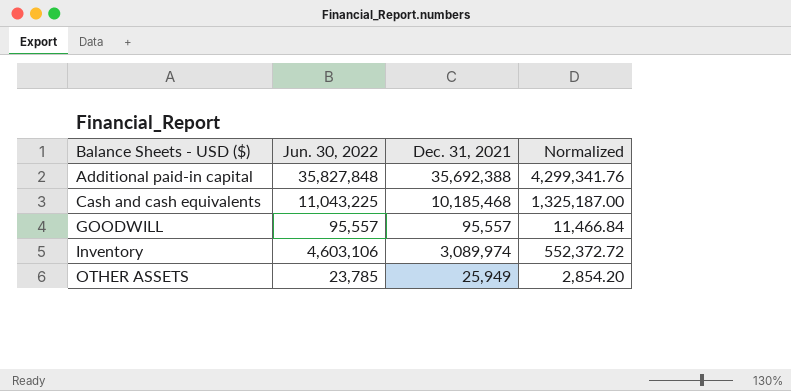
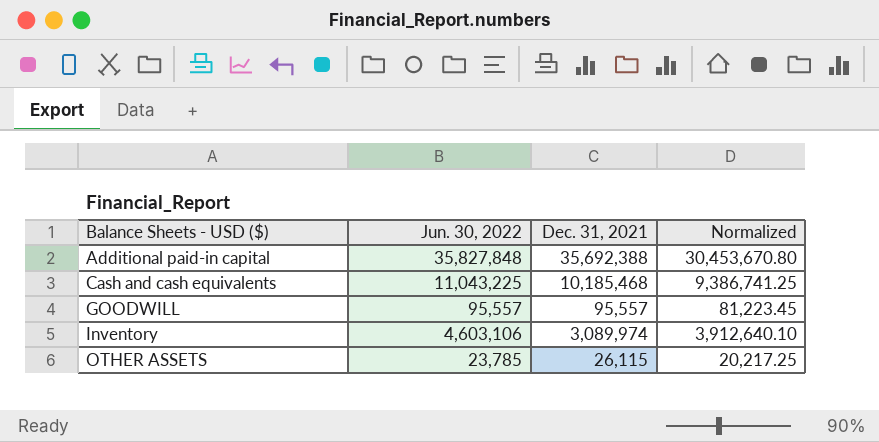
column Normalized | formula: [Jun. 30, 2022] * 0.12 -> [Jun. 30, 2022] * 0.85
OTHER ASSETS | Dec. 31, 2021: 25,949 -> 26,115

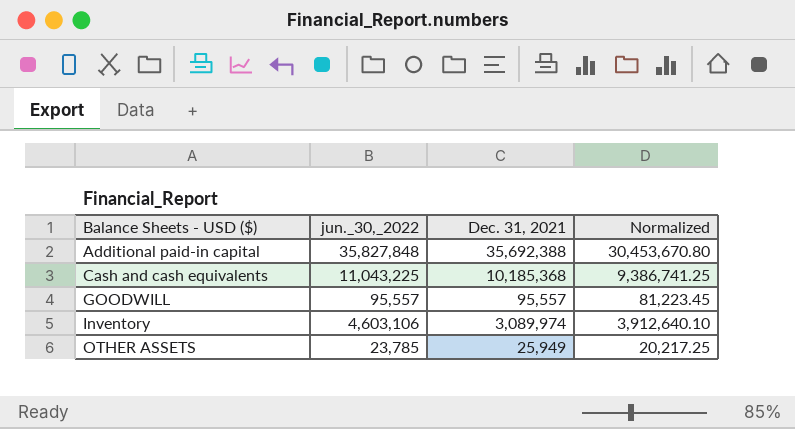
column name: Jun. 30, 2022 -> jun._30,_2022
Cash and cash equivalents | Dec. 31, 2021: 10,185,468 -> 10,185,368
OTHER ASSETS | Dec. 31, 2021: 26,115 -> 25,949

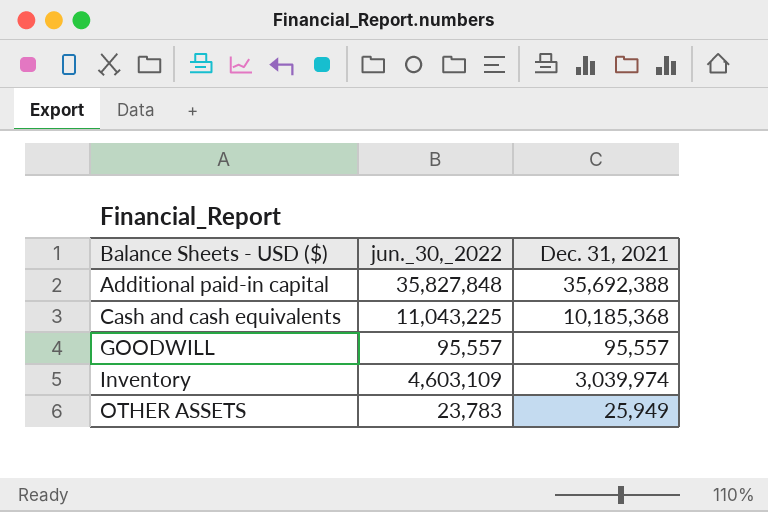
column Normalized | formula: [jun._30,_2022] * 0.85 -> none
Inventory | jun._30,_2022: 4,603,106 -> 4,603,109
Inventory | Dec. 31, 2021: 3,089,974 -> 3,039,974
OTHER ASSETS | jun._30,_2022: 23,785 -> 23,783

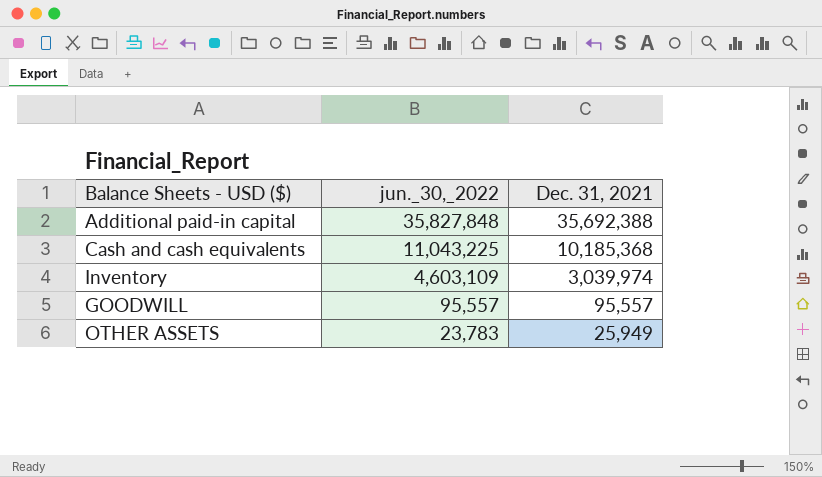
row order: Balance Sheets - USD ($) ascending -> jun._30,_2022 descending

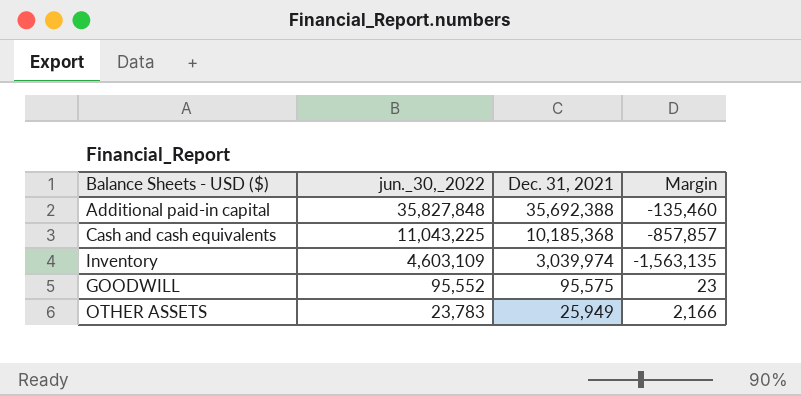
column Margin | formula: none -> [Dec. 31, 2021] - [jun._30,_2022]
GOODWILL | jun._30,_2022: 95,557 -> 95,552
GOODWILL | Dec. 31, 2021: 95,557 -> 95,575

